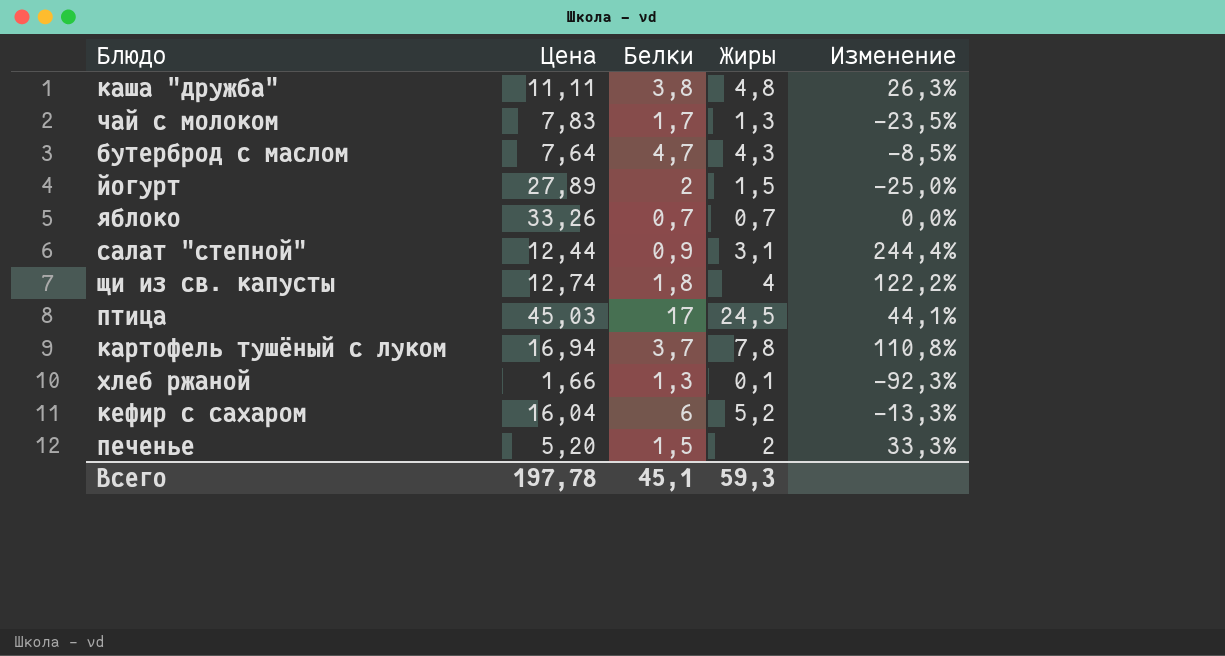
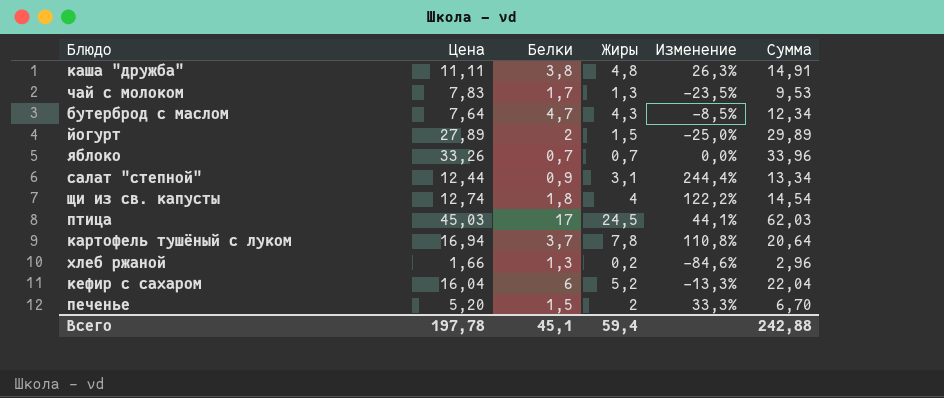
column Сумма | formula: none -> [Цена] + [Белки]
хлеб ржаной | Жиры: 0,1 -> 0,2
хлеб ржаной | Изменение: -92,3% -> -84,6%
Всего | Жиры: 59,3 -> 59,4

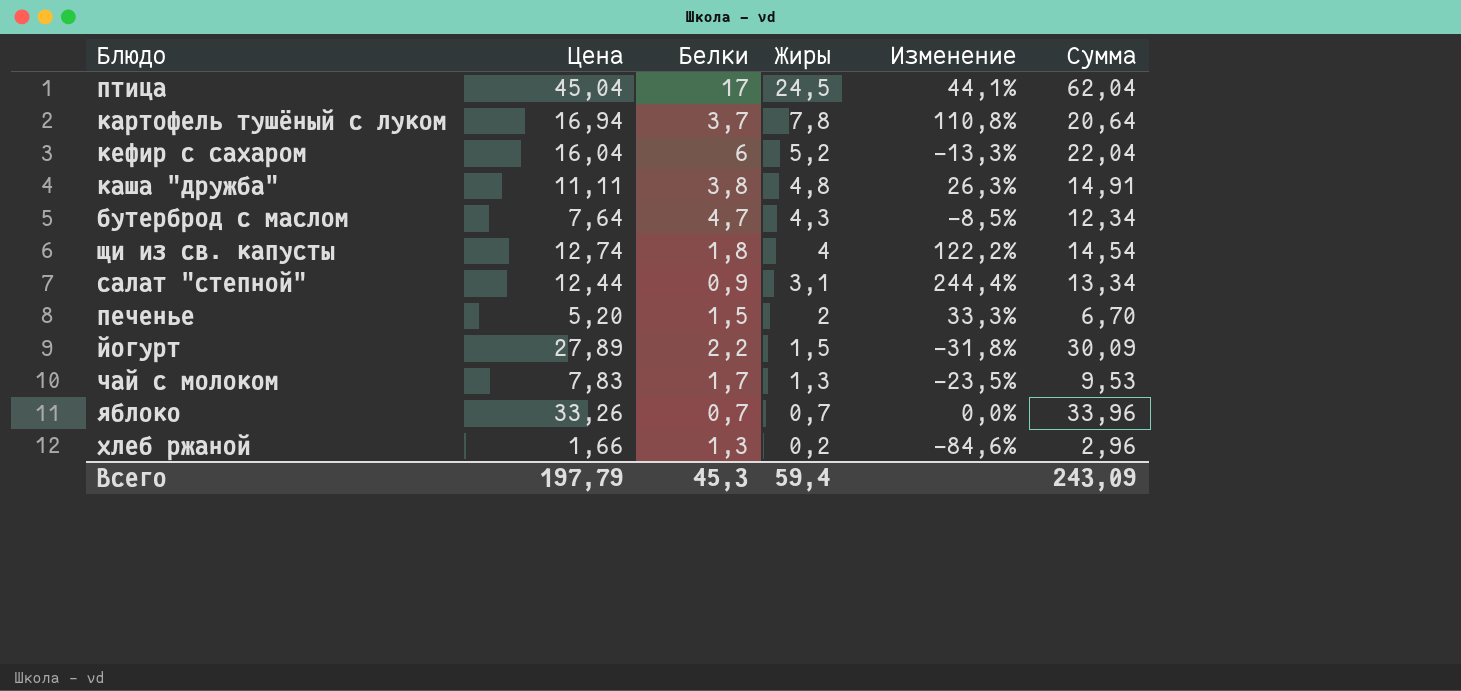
row order: none -> Жиры descending
птица | Цена: 45,03 -> 45,04
птица | Сумма: 62,03 -> 62,04
йогурт | Белки: 2 -> 2,2
йогурт | Изменение: -25,0% -> -31,8%
йогурт | Сумма: 29,89 -> 30,09
Всего | Цена: 197,78 -> 197,79
Всего | Белки: 45,1 -> 45,3
Всего | Сумма: 242,88 -> 243,09

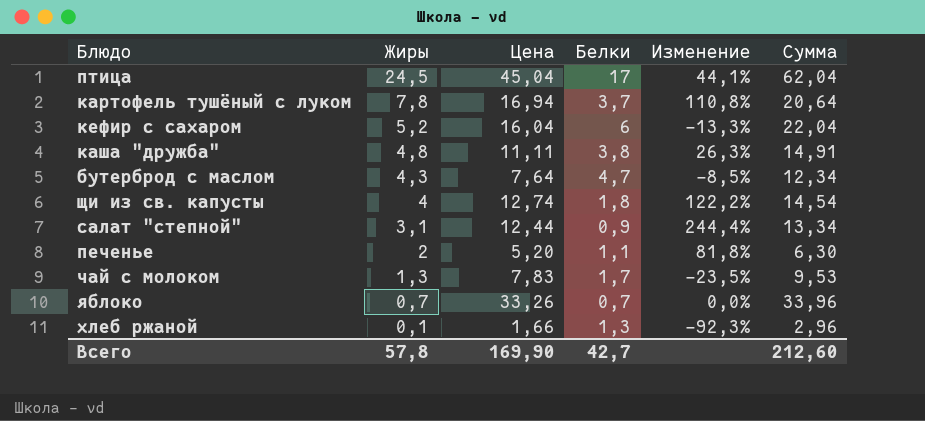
column Жиры | position: 4 -> 2
row йогурт: 27,89 | 2,2 | 1,5 | -31,8% | 30,09 -> none
печенье | Белки: 1,5 -> 1,1
печенье | Изменение: 33,3% -> 81,8%
печенье | Сумма: 6,70 -> 6,30
хлеб ржаной | Жиры: 0,2 -> 0,1
хлеб ржаной | Изменение: -84,6% -> -92,3%
Всего | Жиры: 59,4 -> 57,8
Всего | Цена: 197,79 -> 169,90
Всего | Белки: 45,3 -> 42,7
Всего | Сумма: 243,09 -> 212,60

